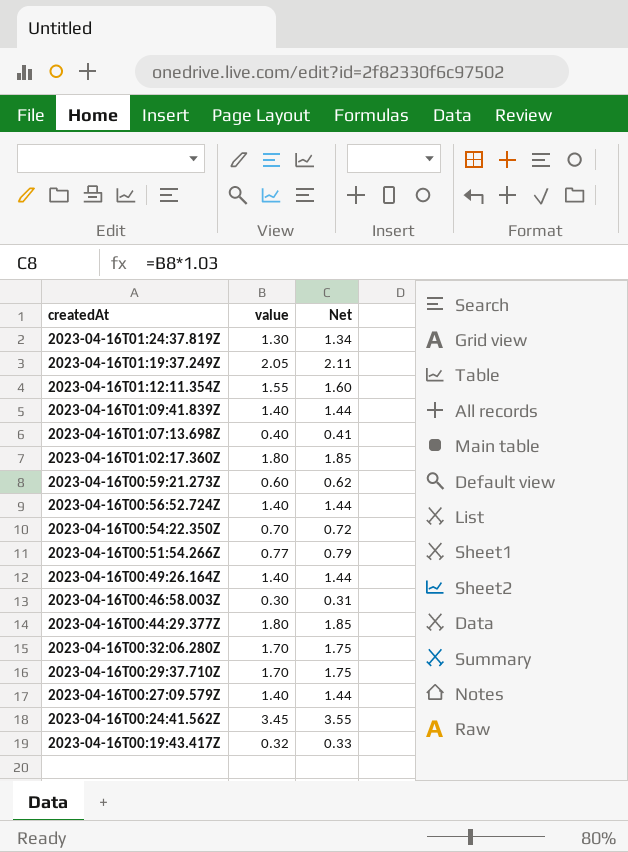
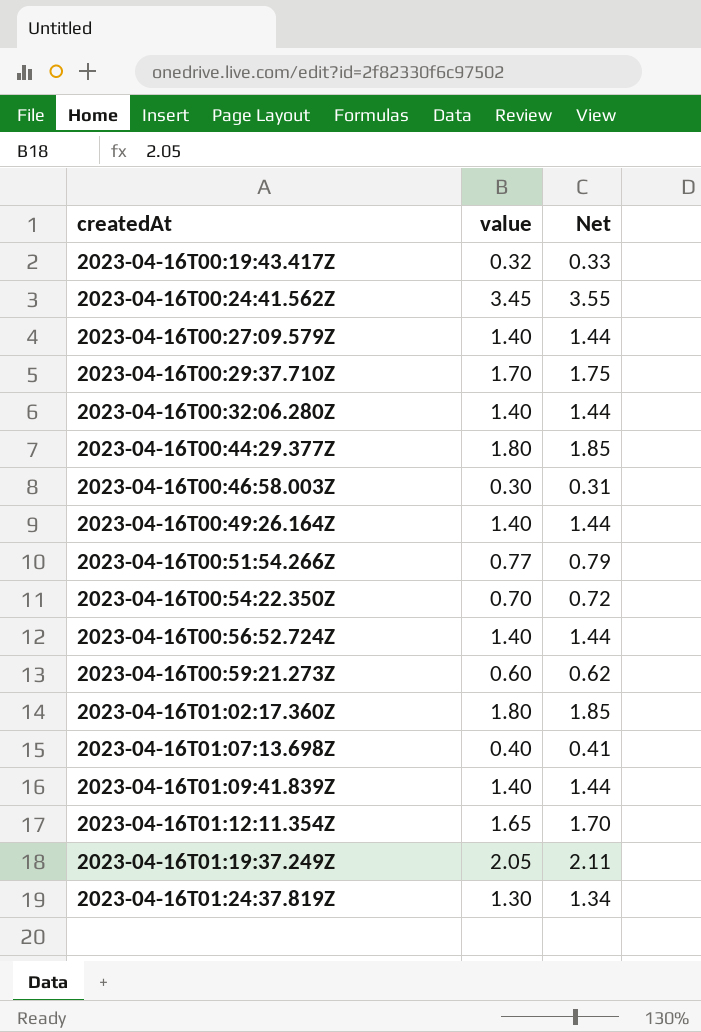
row order: createdAt descending -> createdAt ascending
2023-04-16T00:32:06.280Z | value: 1.70 -> 1.40
2023-04-16T00:32:06.280Z | Net: 1.75 -> 1.44
2023-04-16T01:12:11.354Z | value: 1.55 -> 1.65
2023-04-16T01:12:11.354Z | Net: 1.60 -> 1.70

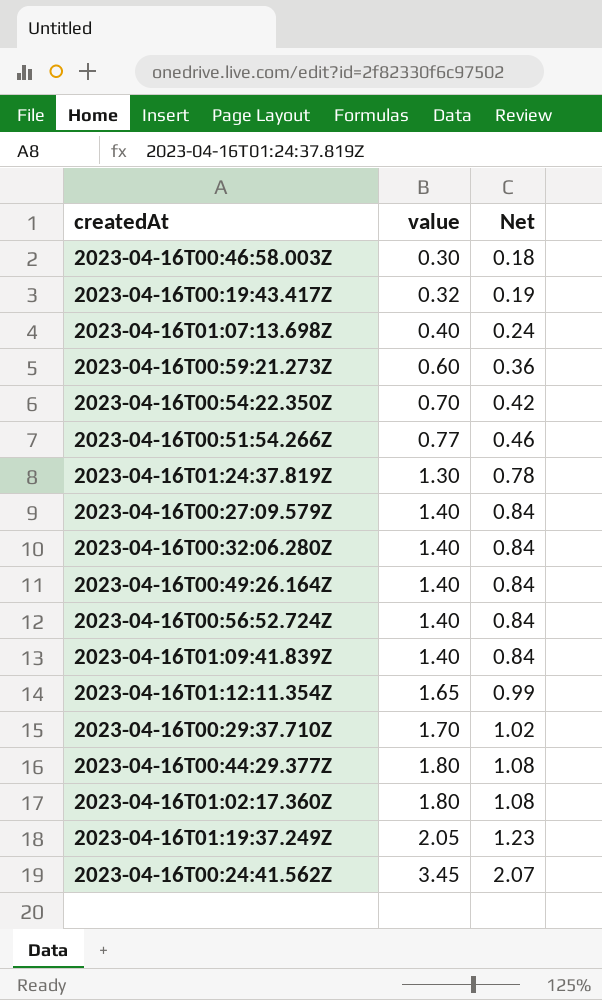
row order: createdAt ascending -> value ascending
column Net | formula: [value] * 1.03 -> [value] * 0.6

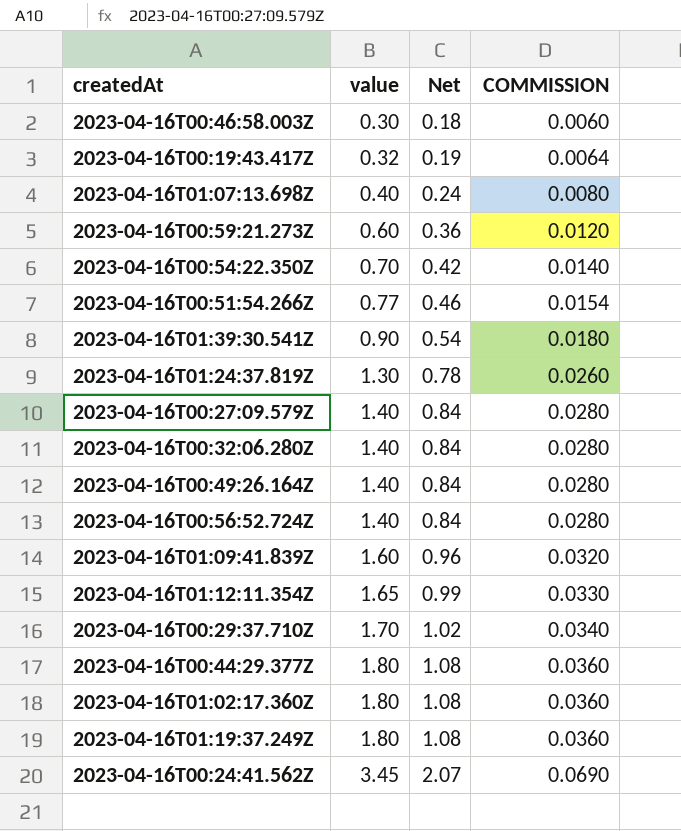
column COMMISSION | formula: none -> [value] * 0.02
row 2023-04-16T01:39:30.541Z: none -> 0.90 | 0.54 | 0.0180
2023-04-16T01:09:41.839Z | value: 1.40 -> 1.60
2023-04-16T01:09:41.839Z | Net: 0.84 -> 0.96
2023-04-16T01:19:37.249Z | value: 2.05 -> 1.80
2023-04-16T01:19:37.249Z | Net: 1.23 -> 1.08

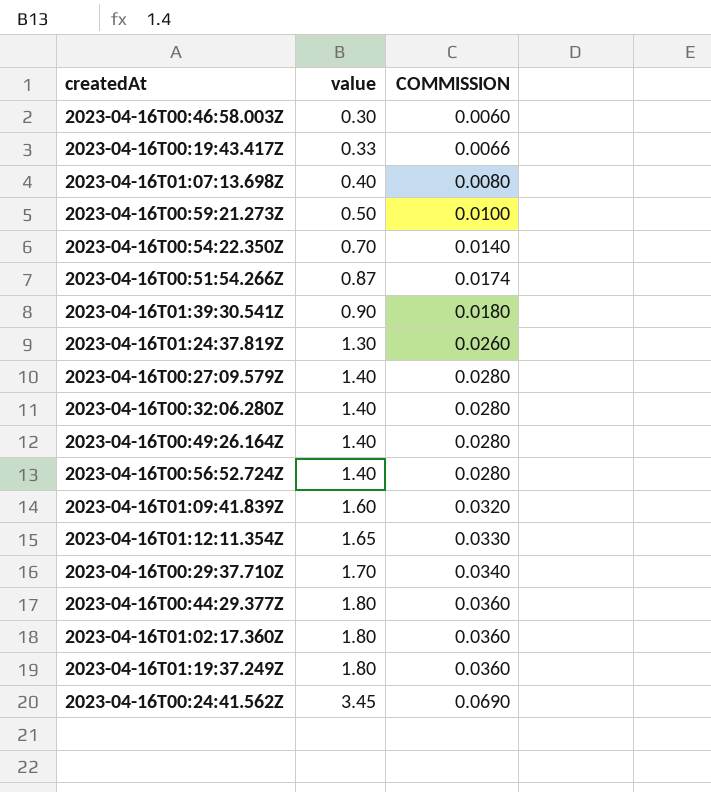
column Net | formula: [value] * 0.6 -> none
2023-04-16T00:19:43.417Z | value: 0.32 -> 0.33
2023-04-16T00:19:43.417Z | COMMISSION: 0.0064 -> 0.0066
2023-04-16T00:59:21.273Z | value: 0.60 -> 0.50
2023-04-16T00:59:21.273Z | COMMISSION: 0.0120 -> 0.0100
2023-04-16T00:51:54.266Z | value: 0.77 -> 0.87
2023-04-16T00:51:54.266Z | COMMISSION: 0.0154 -> 0.0174

